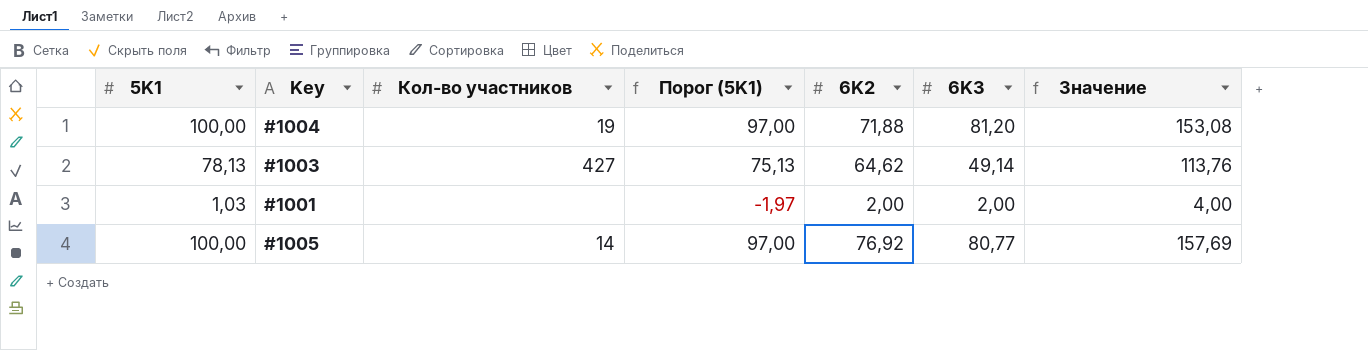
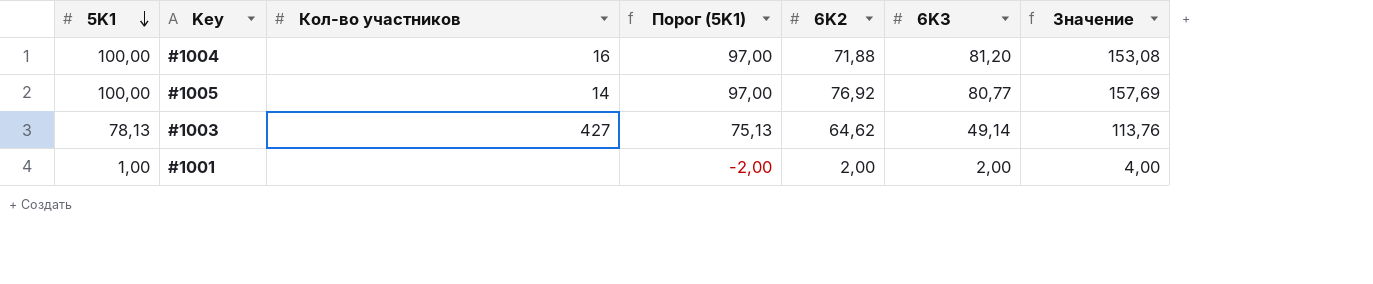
row order: none -> 5K1 descending
#1004 | Кол-во участников: 19 -> 16
#1001 | 5K1: 1,03 -> 1,00
#1001 | Порог (5K1): -1,97 -> -2,00

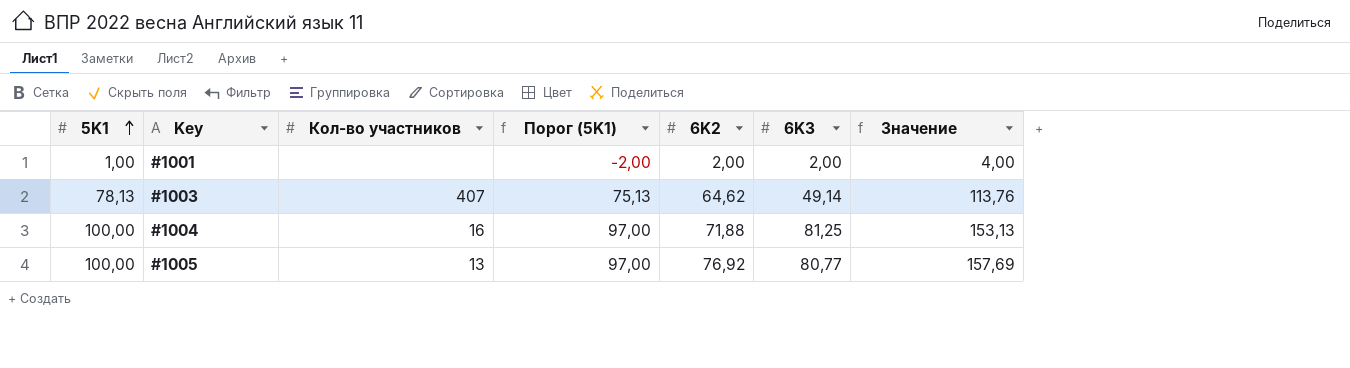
row order: 5K1 descending -> 5K1 ascending
#1003 | Кол-во участников: 427 -> 407
#1004 | 6K3: 81,20 -> 81,25
#1004 | Значение: 153,08 -> 153,13
#1005 | Кол-во участников: 14 -> 13

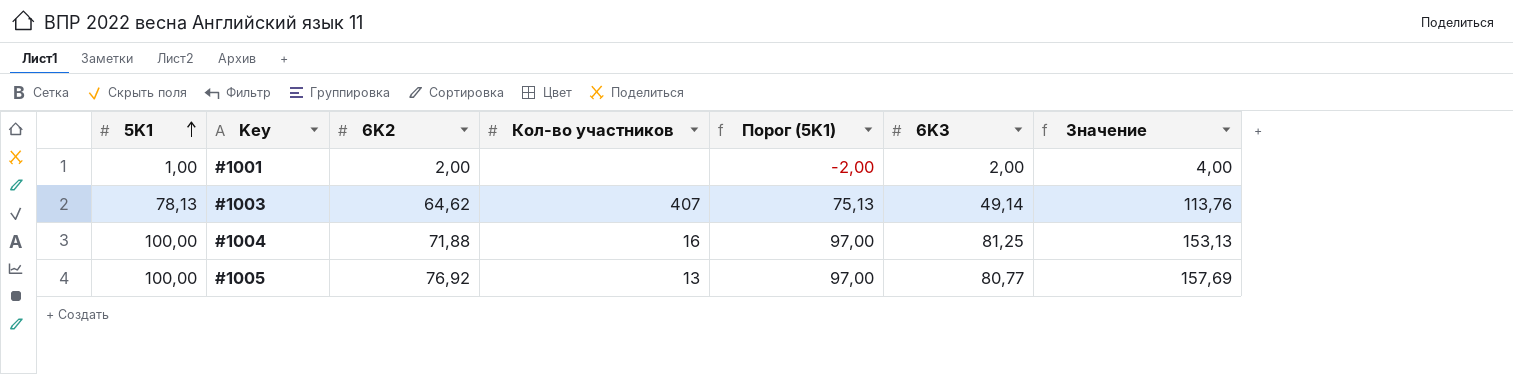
column 6K2 | position: 5 -> 3

